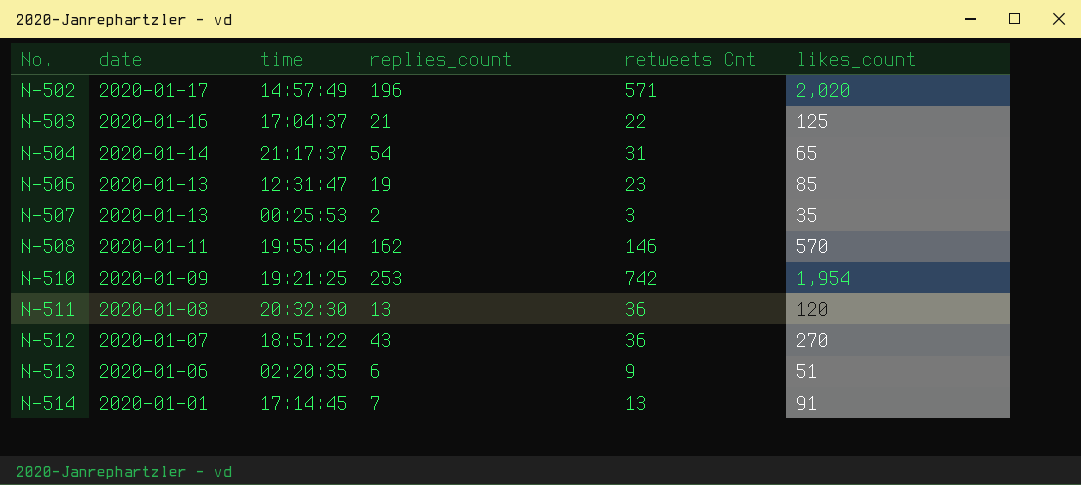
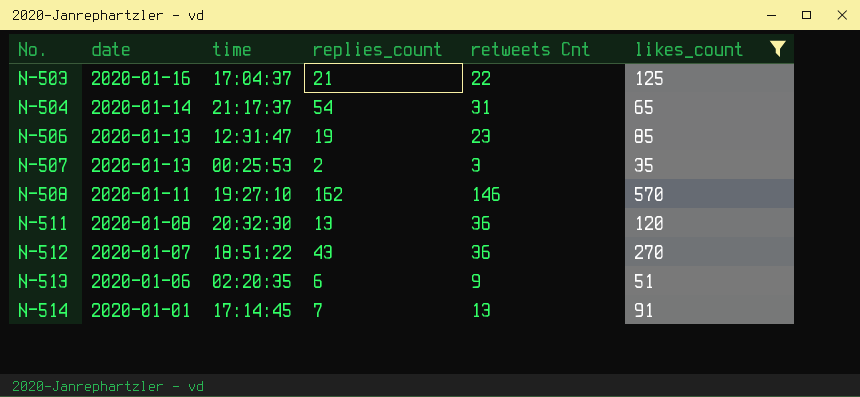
filter: none -> likes_count <= 570
N-508 | time: 19:55:44 -> 19:27:10

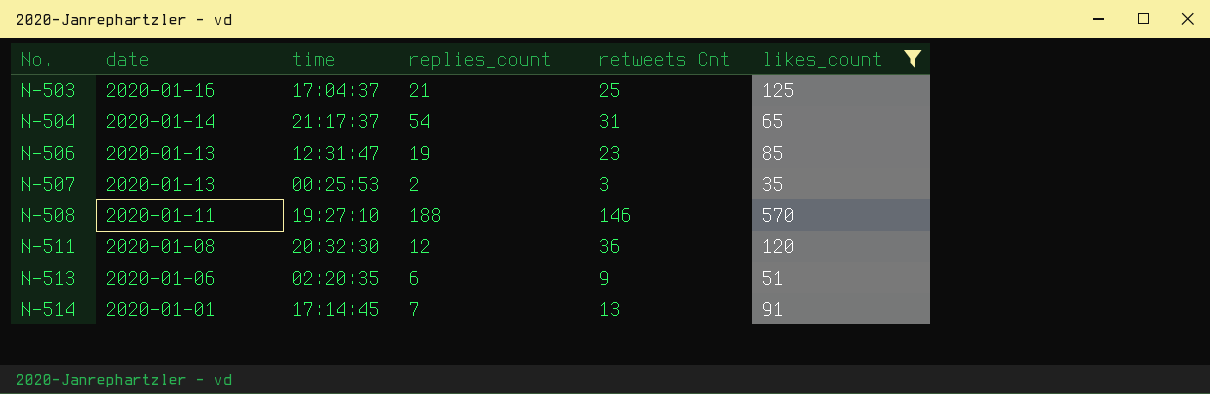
row N-512: 2020-01-07 | 18:51:22 | 43 | 36 | 270 -> none
N-503 | retweets Cnt: 22 -> 25
N-508 | replies_count: 162 -> 188
N-511 | replies_count: 13 -> 12

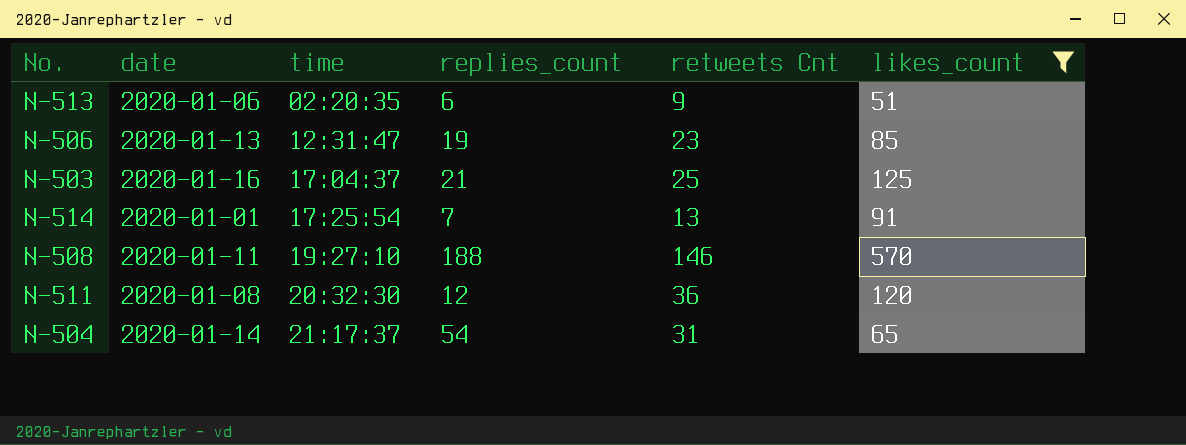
row order: No. ascending -> time ascending
row N-507: 2020-01-13 | 00:25:53 | 2 | 3 | 35 -> none
N-514 | time: 17:14:45 -> 17:25:54

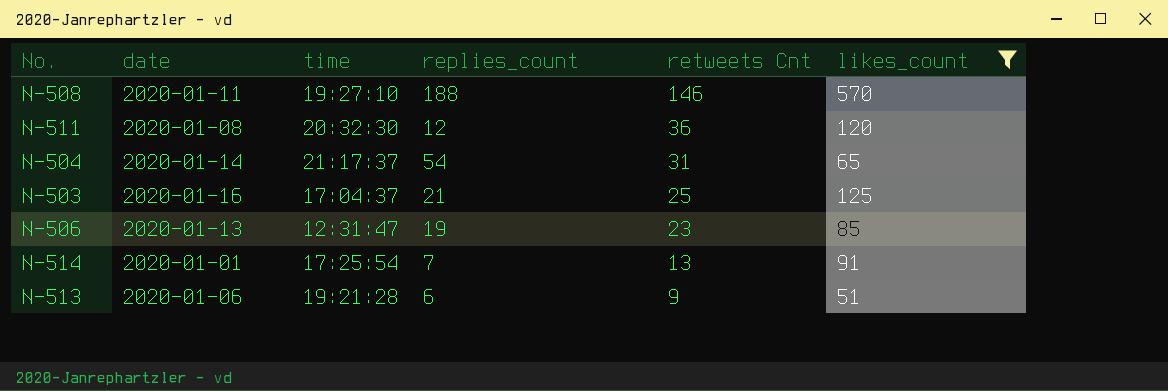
row order: time ascending -> retweets Cnt descending
N-513 | time: 02:20:35 -> 19:21:28

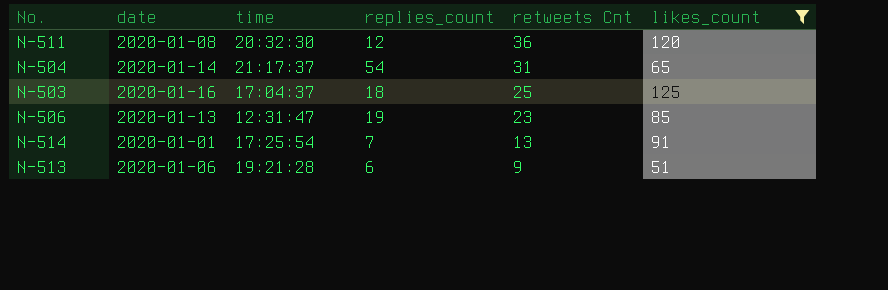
row N-508: 2020-01-11 | 19:27:10 | 188 | 146 | 570 -> none
N-503 | replies_count: 21 -> 18

